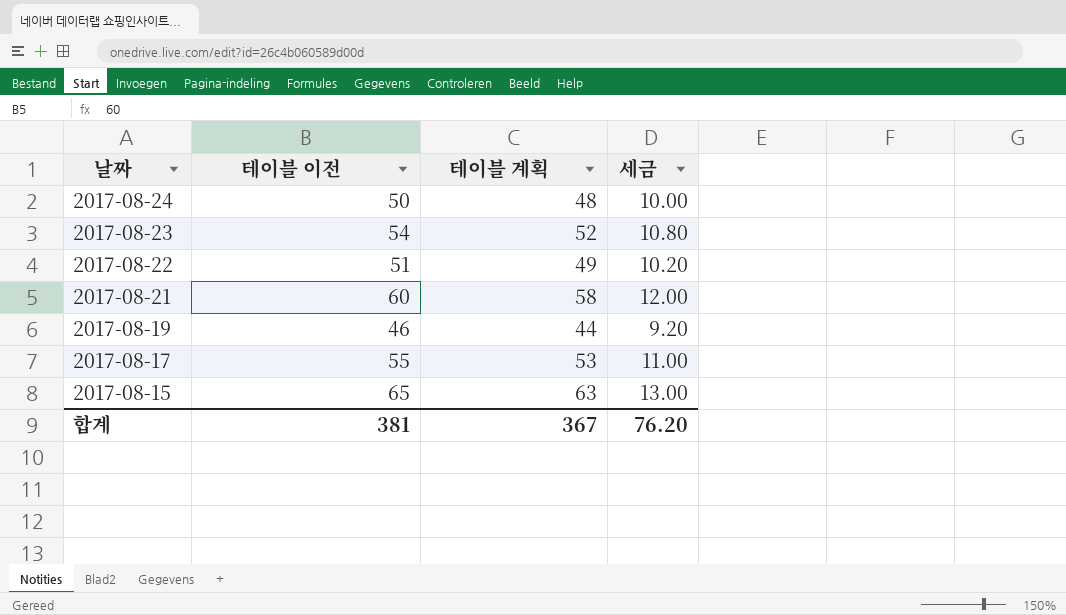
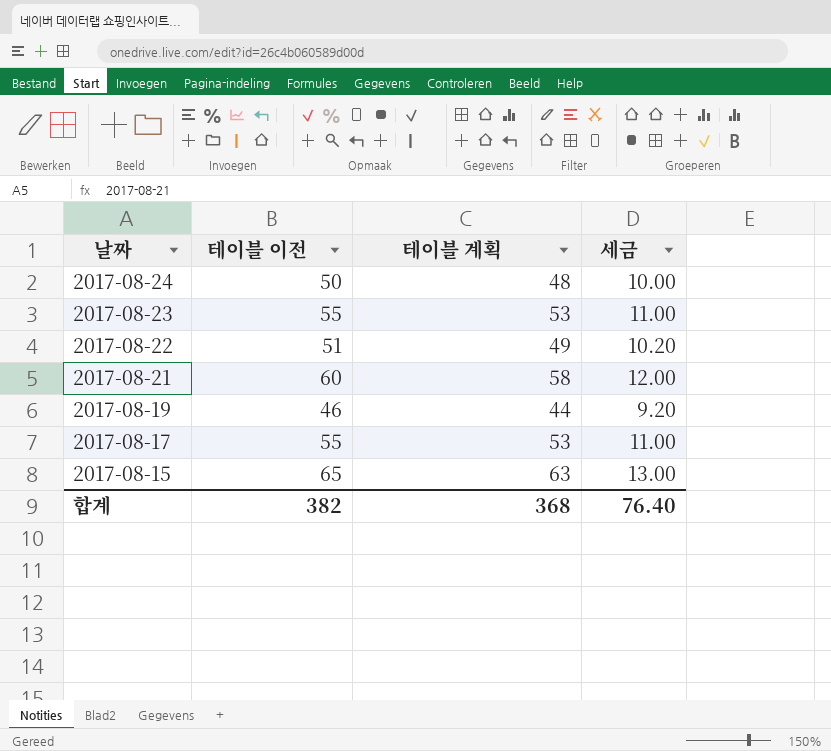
2017-08-23 | 테이블 이전: 54 -> 55
2017-08-23 | 테이블 계획: 52 -> 53
2017-08-23 | 세금: 10.80 -> 11.00
합계 | 테이블 이전: 381 -> 382
합계 | 테이블 계획: 367 -> 368
합계 | 세금: 76.20 -> 76.40

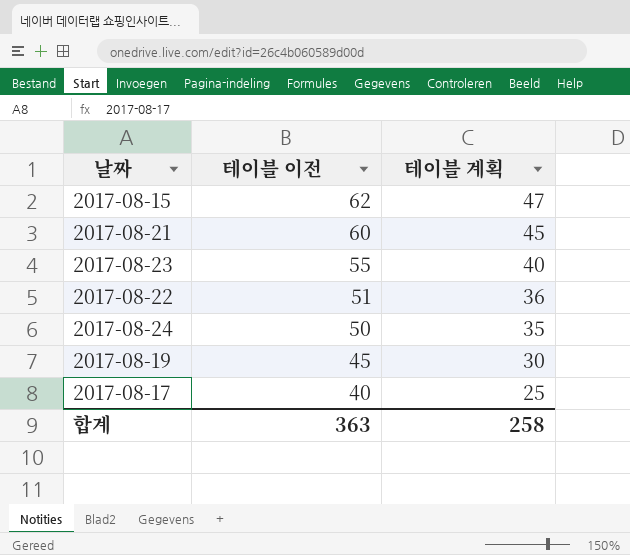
row order: 날짜 descending -> 테이블 이전 descending
column 세금 | formula: [테이블 이전] * 0.2 -> none
column 테이블 계획 | formula: [테이블 이전] - 2 -> [테이블 이전] - 15
2017-08-15 | 테이블 이전: 65 -> 62
2017-08-19 | 테이블 이전: 46 -> 45
2017-08-17 | 테이블 이전: 55 -> 40
합계 | 테이블 이전: 382 -> 363
합계 | 테이블 계획: 368 -> 258

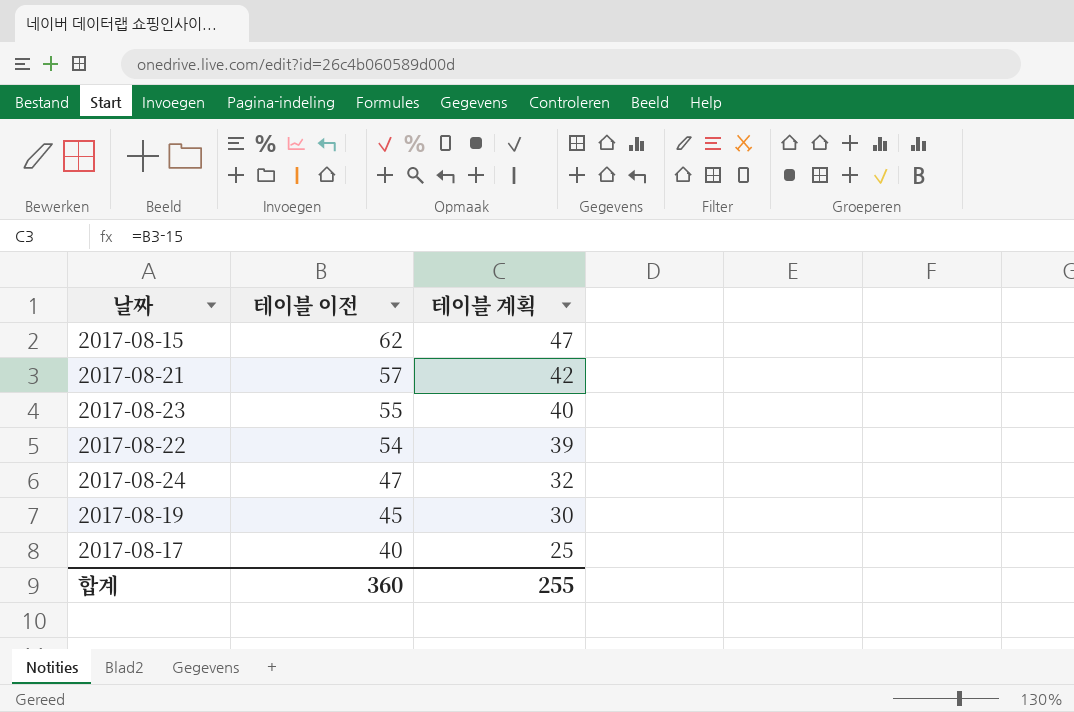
2017-08-21 | 테이블 이전: 60 -> 57
2017-08-21 | 테이블 계획: 45 -> 42
2017-08-22 | 테이블 이전: 51 -> 54
2017-08-22 | 테이블 계획: 36 -> 39
2017-08-24 | 테이블 이전: 50 -> 47
2017-08-24 | 테이블 계획: 35 -> 32
합계 | 테이블 이전: 363 -> 360
합계 | 테이블 계획: 258 -> 255

